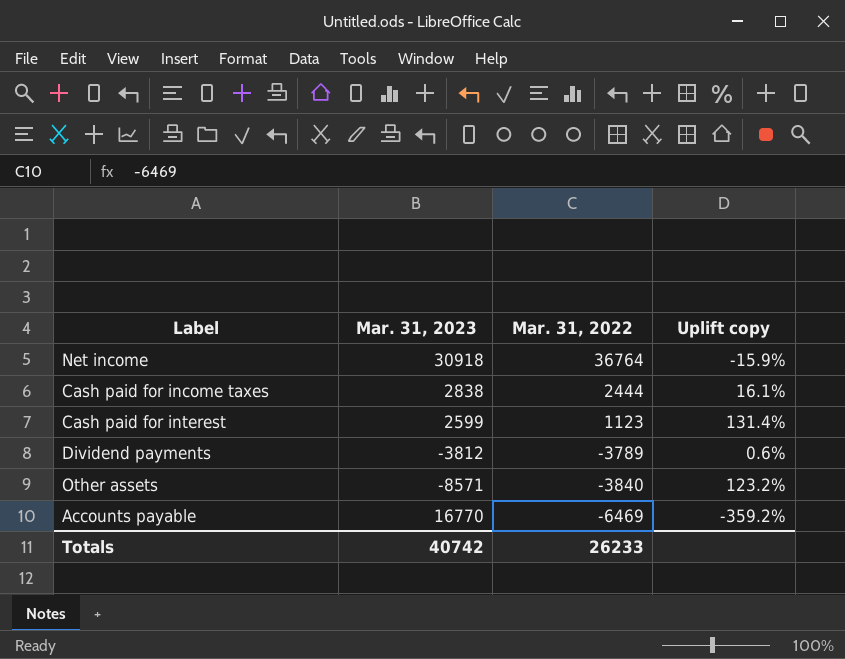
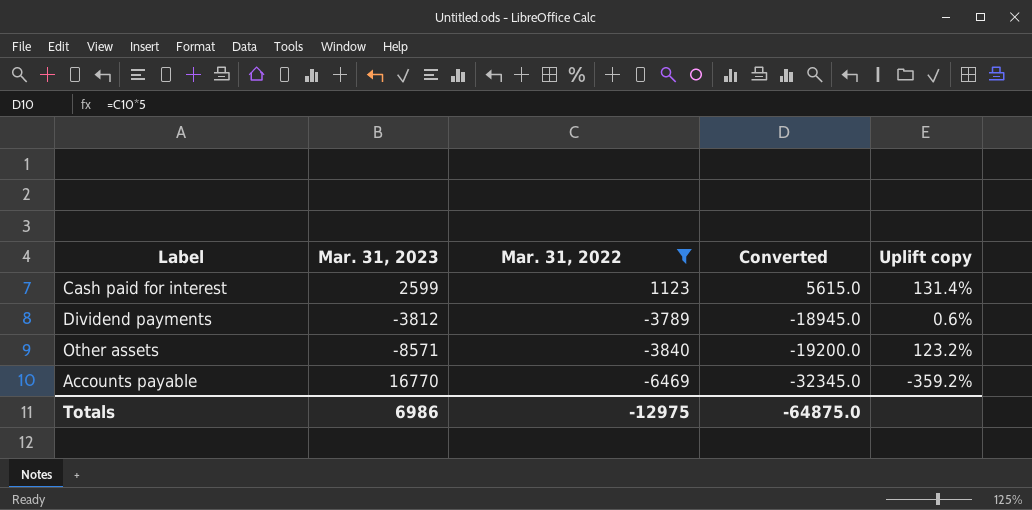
filter: none -> Mar. 31, 2022 <= 1123
column Converted | formula: none -> [Mar. 31, 2022] * 5
Totals | Mar. 31, 2023: 40742 -> 6986
Totals | Mar. 31, 2022: 26233 -> -12975

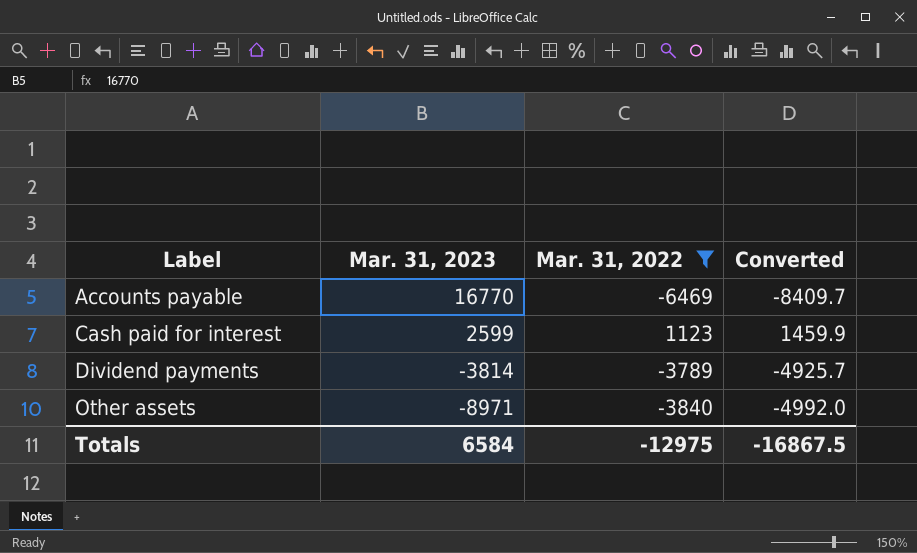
row order: Mar. 31, 2022 descending -> Label ascending
column Uplift copy | formula: ([Mar. 31, 2023] - [Mar. 31, 2022]) / [Mar. 31, 2022] -> none
column Converted | formula: [Mar. 31, 2022] * 5 -> [Mar. 31, 2022] * 1.3
Dividend payments | Mar. 31, 2023: -3812 -> -3814
Other assets | Mar. 31, 2023: -8571 -> -8971
Totals | Mar. 31, 2023: 6986 -> 6584
Totals | Converted: -64875.0 -> -16867.5

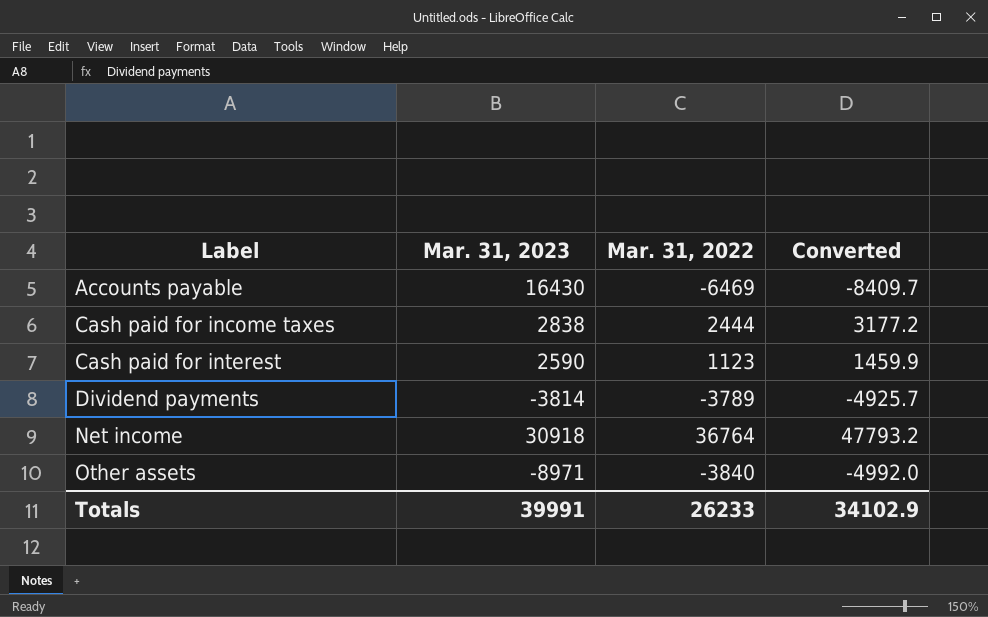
filter: Mar. 31, 2022 <= 1123 -> none
Accounts payable | Mar. 31, 2023: 16770 -> 16430
Cash paid for interest | Mar. 31, 2023: 2599 -> 2590
Totals | Mar. 31, 2023: 6584 -> 39991
Totals | Mar. 31, 2022: -12975 -> 26233
Totals | Converted: -16867.5 -> 34102.9

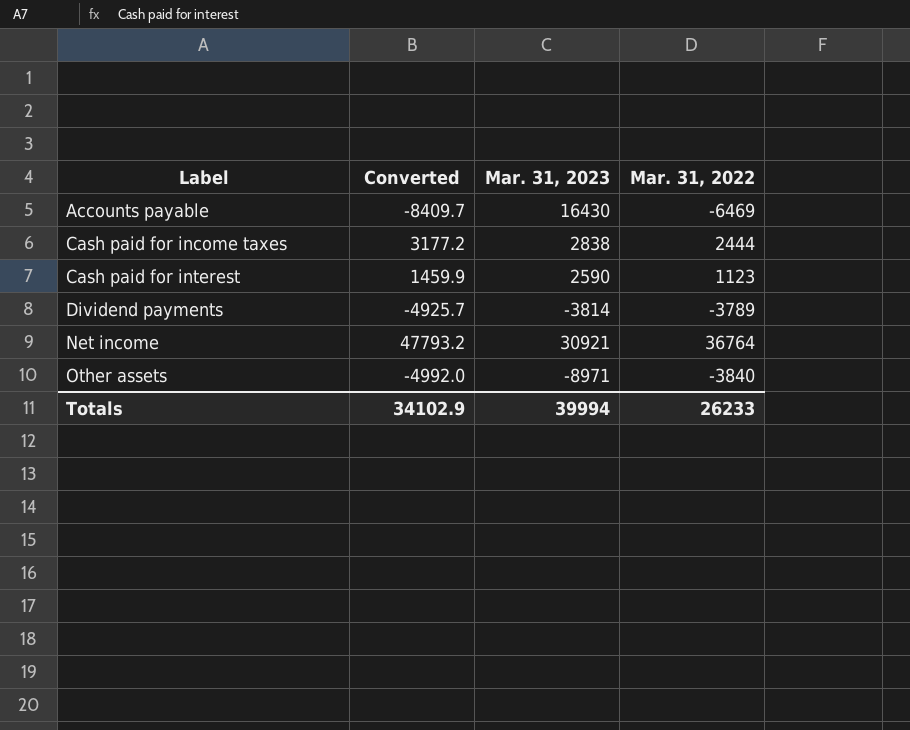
column Converted | position: 4 -> 2
Net income | Mar. 31, 2023: 30918 -> 30921
Totals | Mar. 31, 2023: 39991 -> 39994

